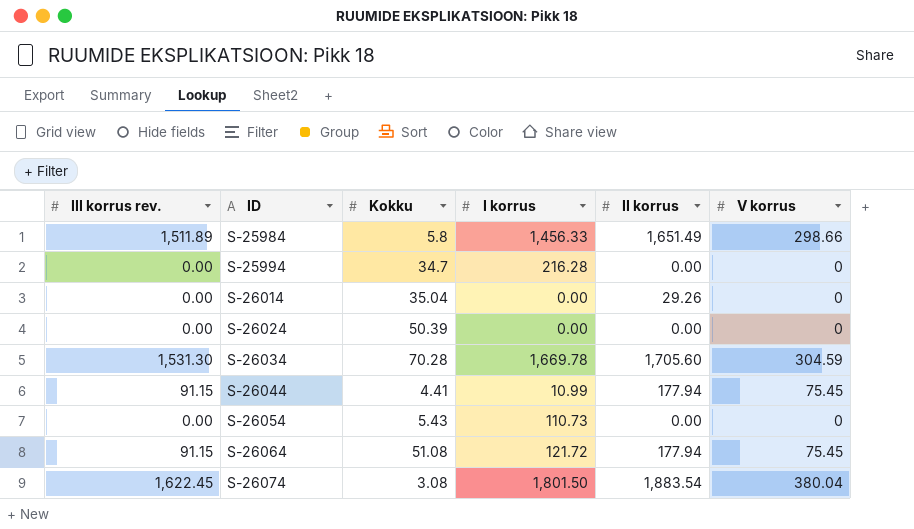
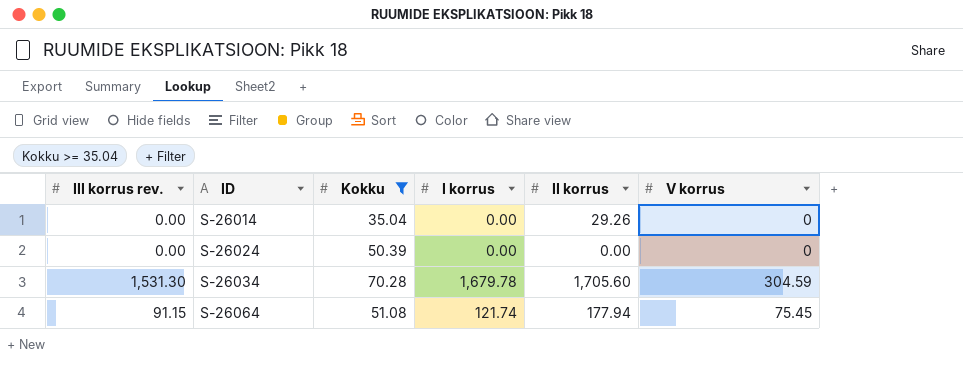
filter: none -> Kokku >= 35.04
S-26034 | I korrus: 1,669.78 -> 1,679.78
S-26064 | I korrus: 121.72 -> 121.74

